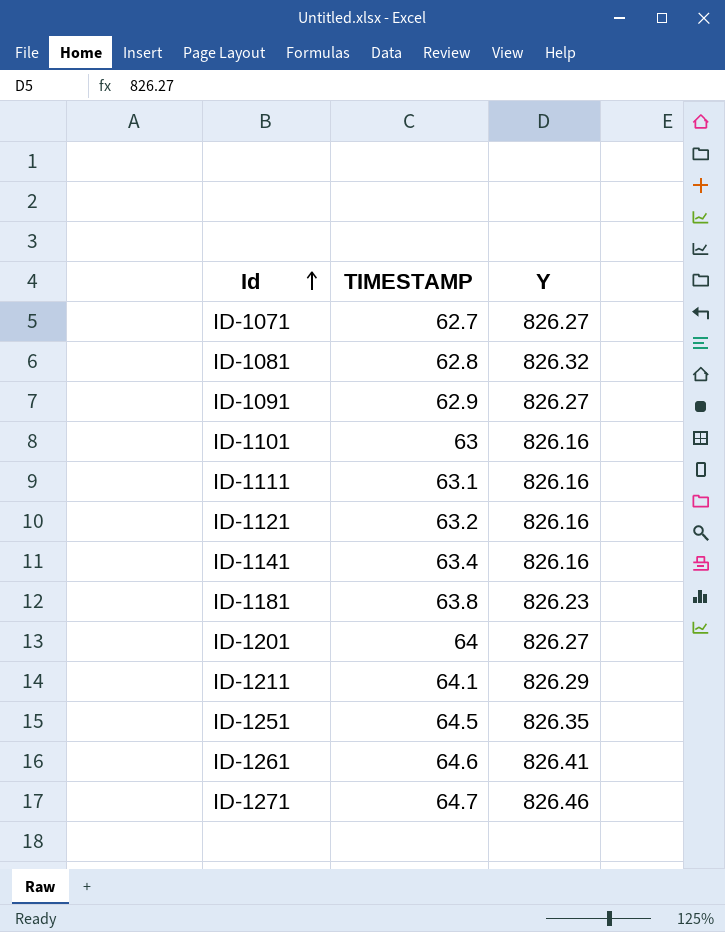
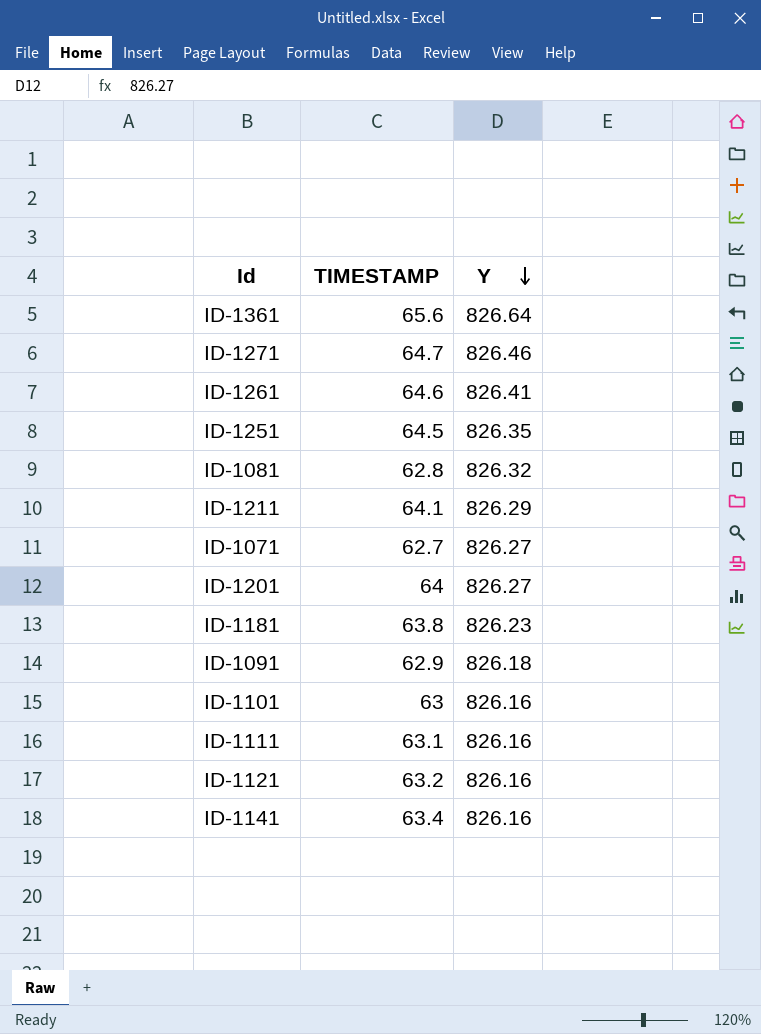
row order: Id ascending -> Y descending
row ID-1361: none -> 65.6 | 826.64
ID-1091 | Y: 826.27 -> 826.18

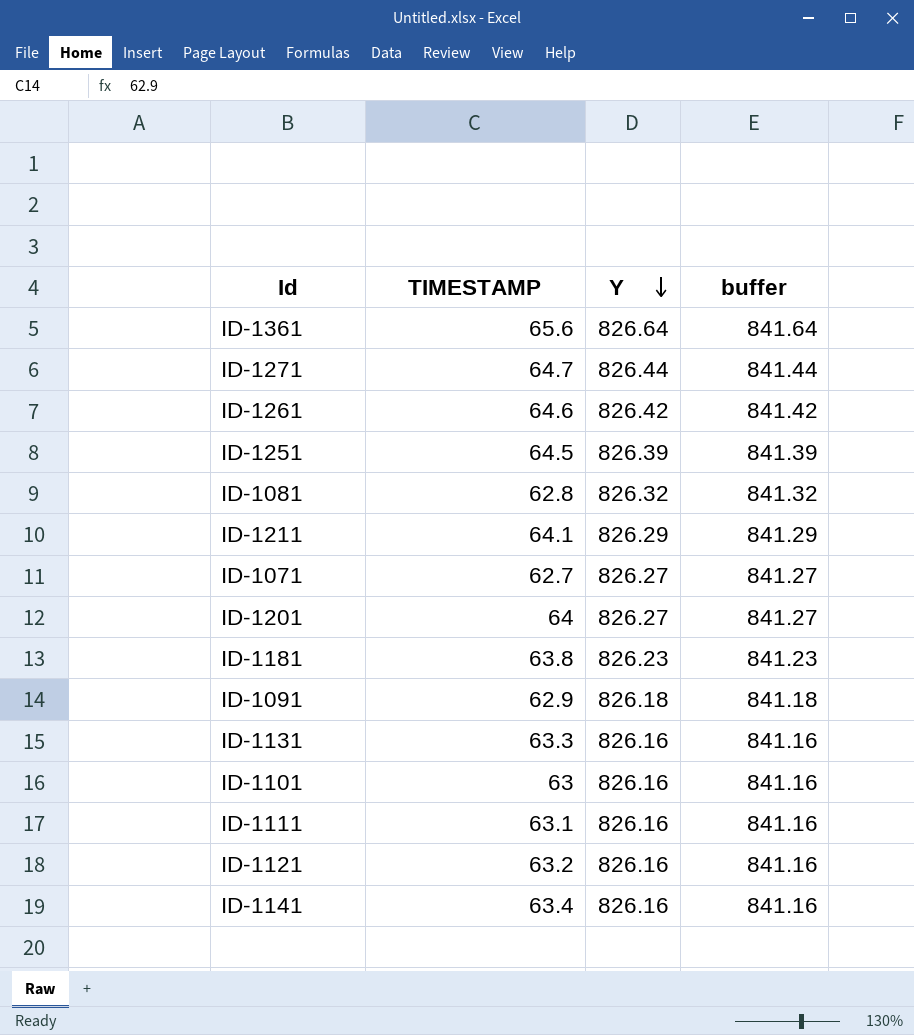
column buffer | formula: none -> [Y] + 15
ID-1271 | Y: 826.46 -> 826.44
ID-1261 | Y: 826.41 -> 826.42
ID-1251 | Y: 826.35 -> 826.39
row ID-1131: none -> 63.3 | 826.16 | 841.16

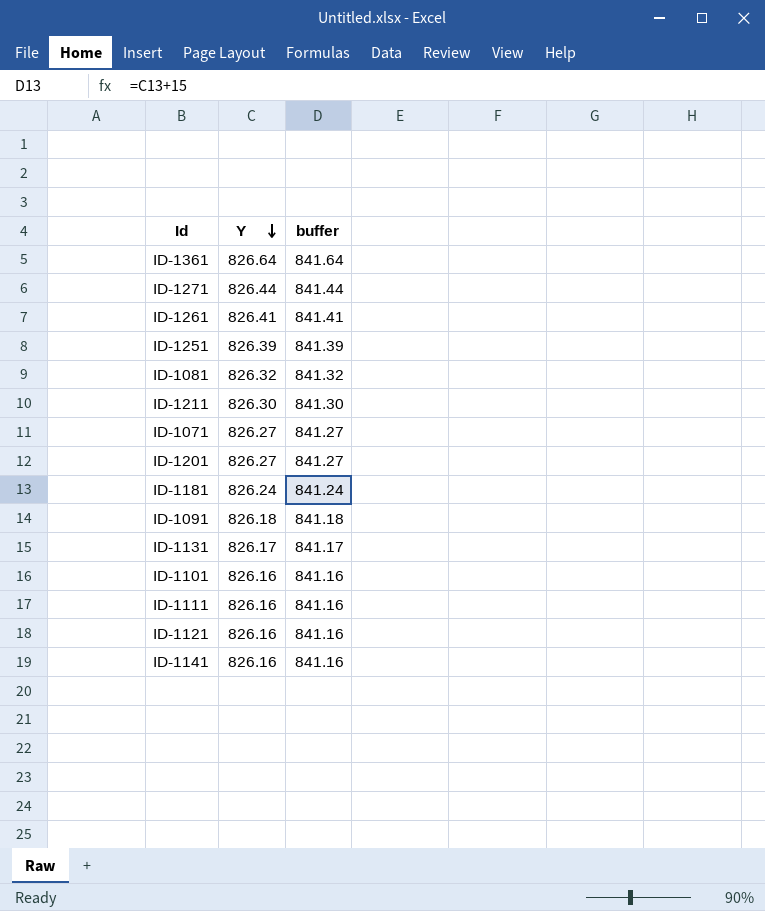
column TIMESTAMP | position: 2 -> none
ID-1261 | Y: 826.42 -> 826.41
ID-1261 | buffer: 841.42 -> 841.41
ID-1211 | Y: 826.29 -> 826.30
ID-1211 | buffer: 841.29 -> 841.30
ID-1181 | Y: 826.23 -> 826.24
ID-1181 | buffer: 841.23 -> 841.24
ID-1131 | Y: 826.16 -> 826.17
ID-1131 | buffer: 841.16 -> 841.17

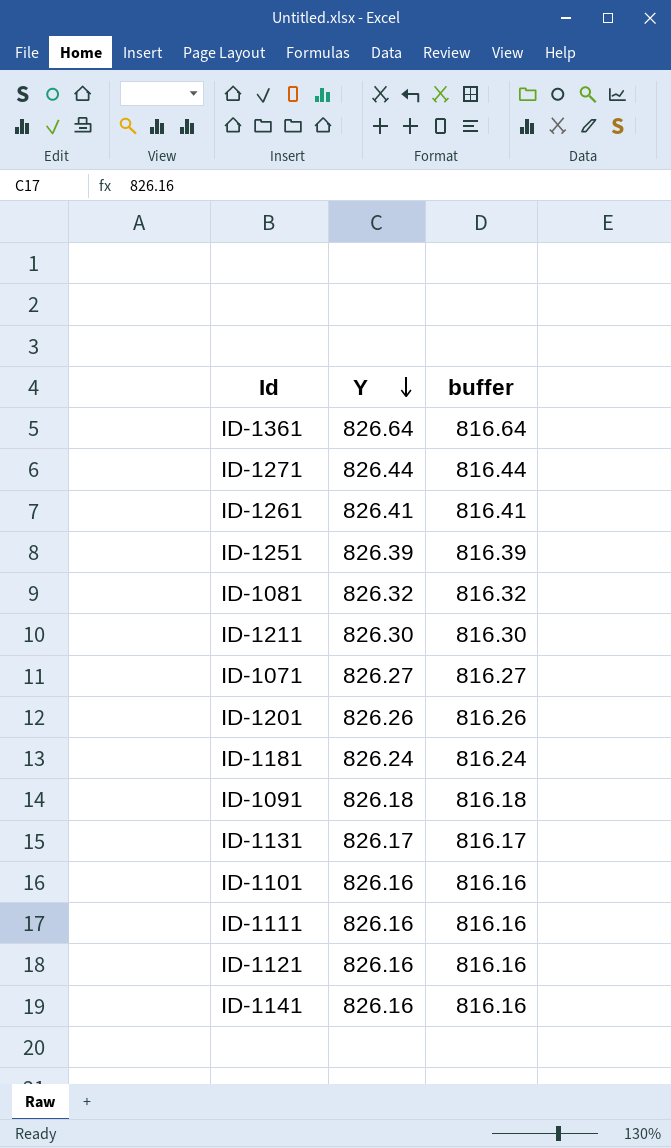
column buffer | formula: [Y] + 15 -> [Y] - 10
ID-1201 | Y: 826.27 -> 826.26

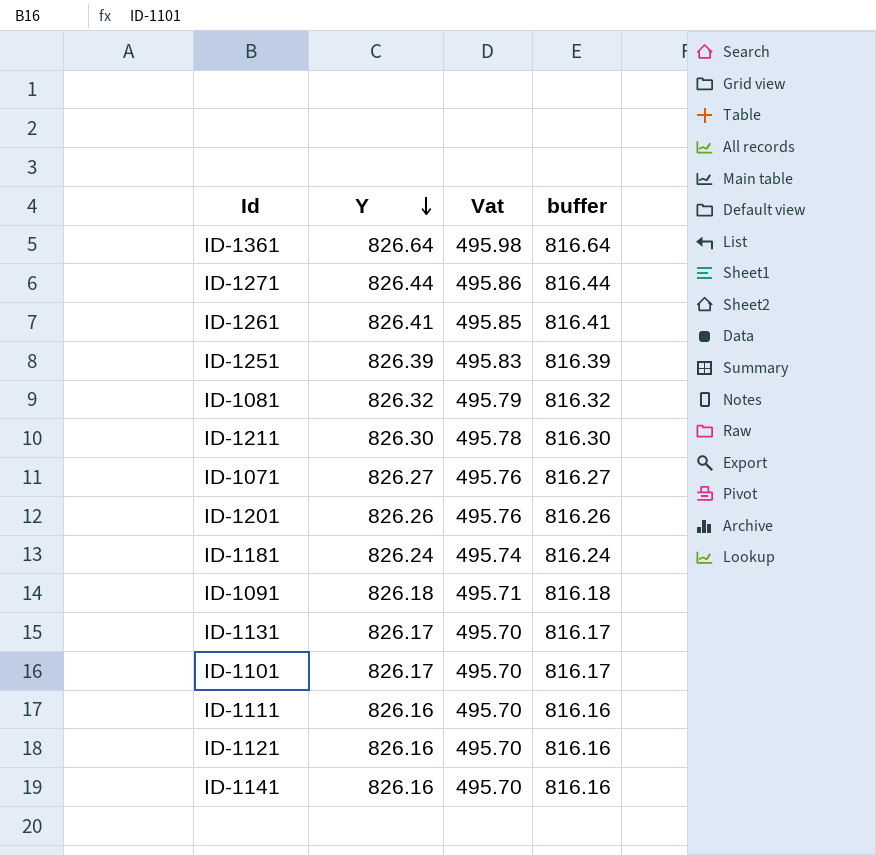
column Vat | formula: none -> [Y] * 0.6
ID-1101 | Y: 826.16 -> 826.17
ID-1101 | buffer: 816.16 -> 816.17

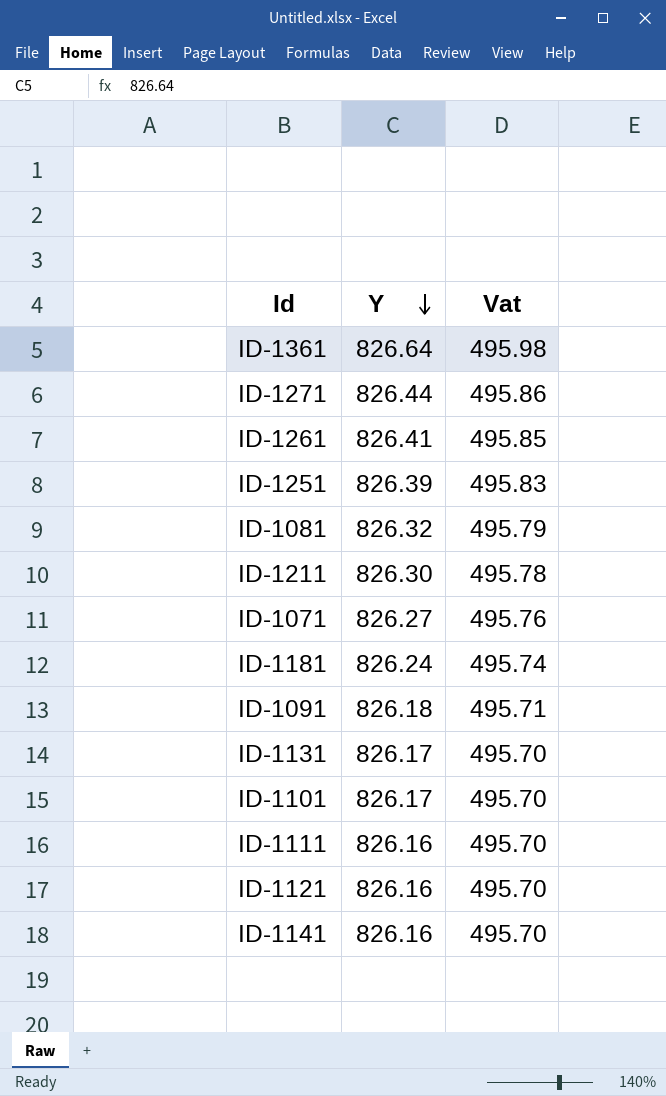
column buffer | formula: [Y] - 10 -> none
row ID-1201: 826.26 | 495.76 | 816.26 -> none

